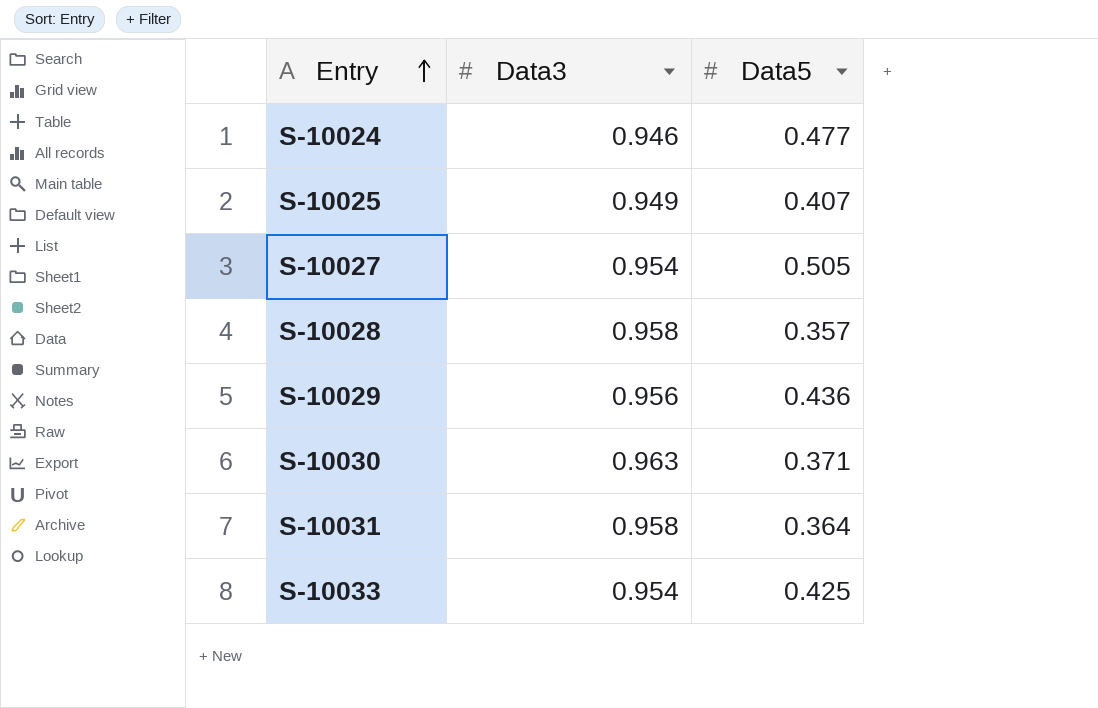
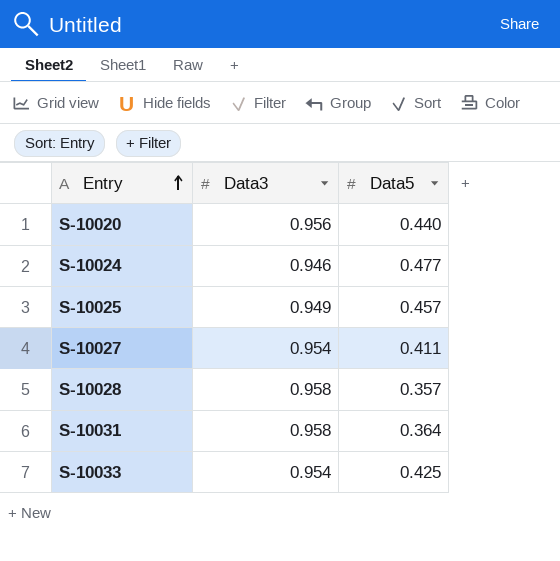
row S-10029: 0.956 | 0.436 -> none
row S-10030: 0.963 | 0.371 -> none
row S-10020: none -> 0.956 | 0.440
S-10025 | Data5: 0.407 -> 0.457
S-10027 | Data5: 0.505 -> 0.411

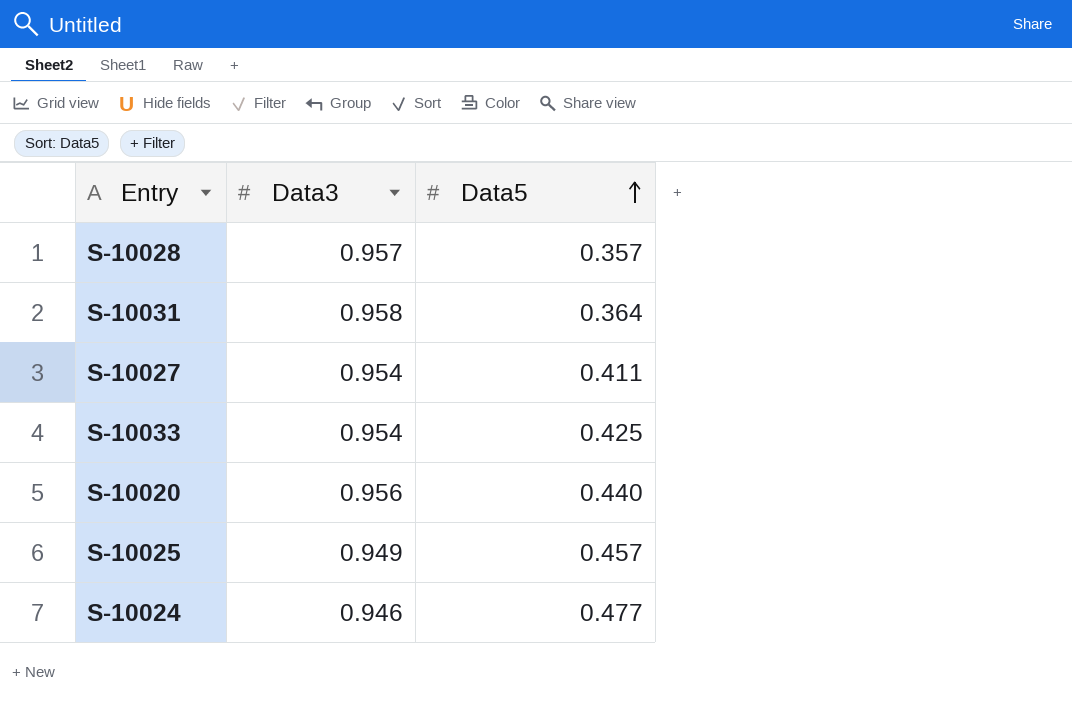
row order: Entry ascending -> Data5 ascending
S-10028 | Data3: 0.958 -> 0.957

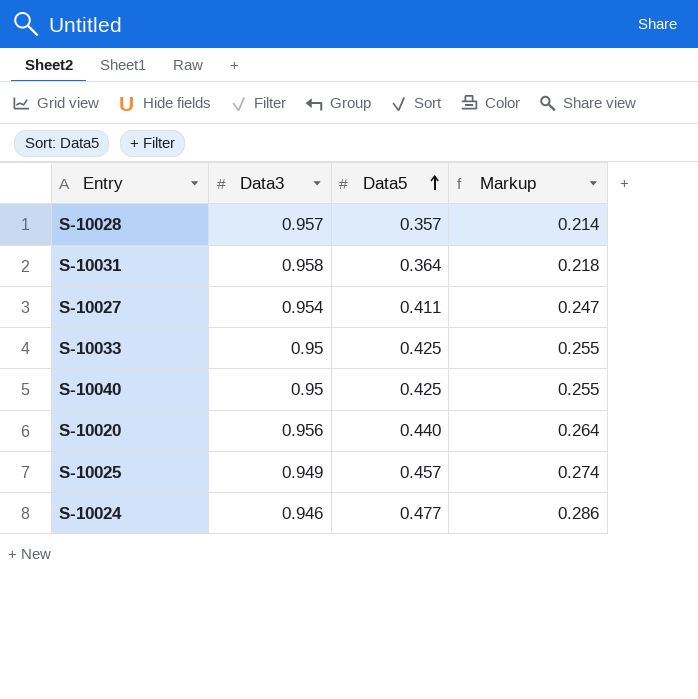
column Markup | formula: none -> [Data5] * 0.6
S-10033 | Data3: 0.954 -> 0.95
row S-10040: none -> 0.95 | 0.425 | 0.255

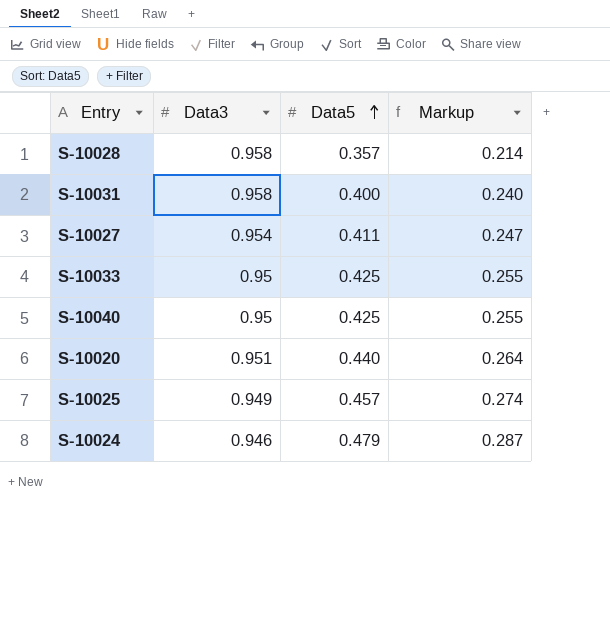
S-10028 | Data3: 0.957 -> 0.958
S-10031 | Data5: 0.364 -> 0.400
S-10031 | Markup: 0.218 -> 0.240
S-10020 | Data3: 0.956 -> 0.951
S-10024 | Data5: 0.477 -> 0.479
S-10024 | Markup: 0.286 -> 0.287

